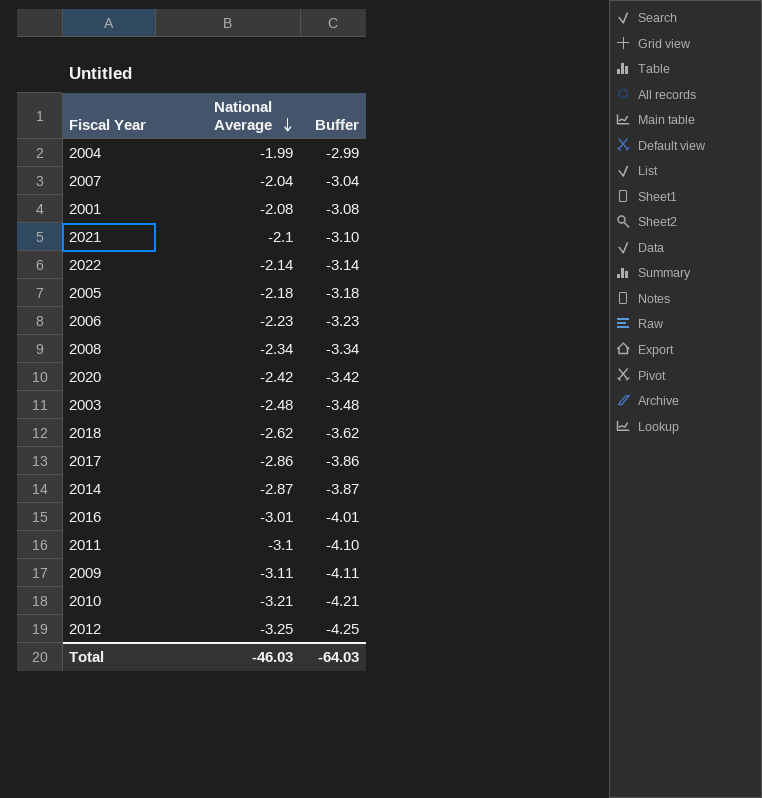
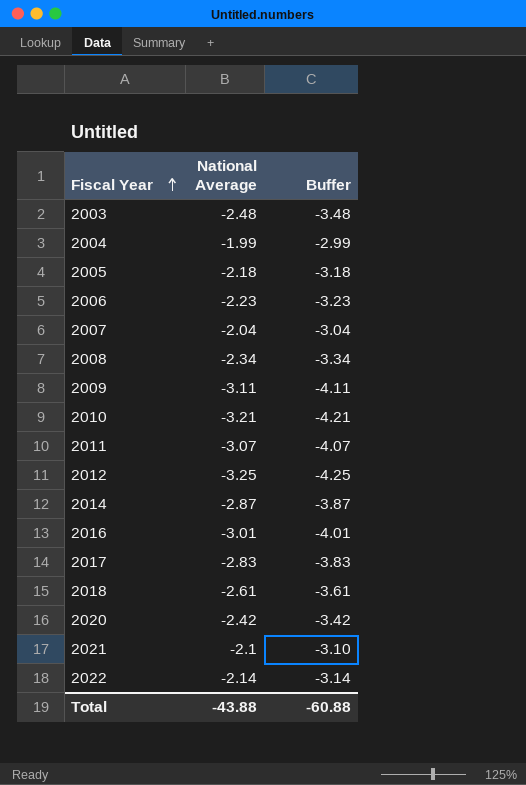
row order: National Average descending -> Fiscal Year ascending
row 2001: -2.08 | -3.08 -> none
2011 | National Average: -3.1 -> -3.07
2011 | Buffer: -4.10 -> -4.07
2017 | National Average: -2.86 -> -2.83
2017 | Buffer: -3.86 -> -3.83
2018 | National Average: -2.62 -> -2.61
2018 | Buffer: -3.62 -> -3.61
Total | National Average: -46.03 -> -43.88
Total | Buffer: -64.03 -> -60.88

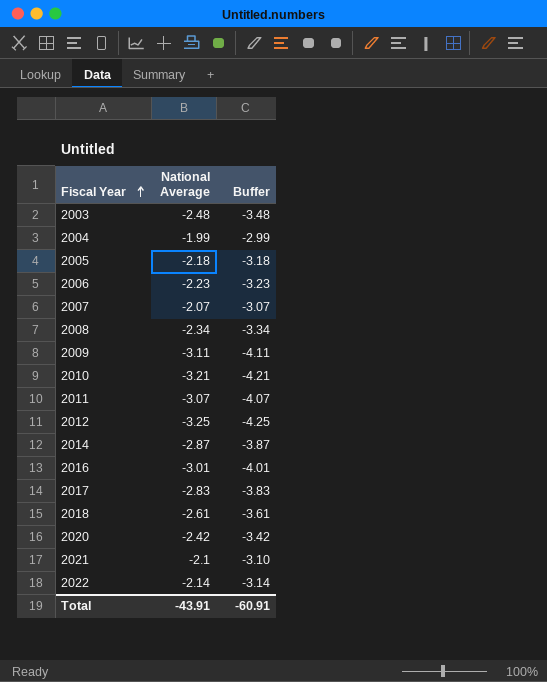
2007 | National Average: -2.04 -> -2.07
2007 | Buffer: -3.04 -> -3.07
Total | National Average: -43.88 -> -43.91
Total | Buffer: -60.88 -> -60.91

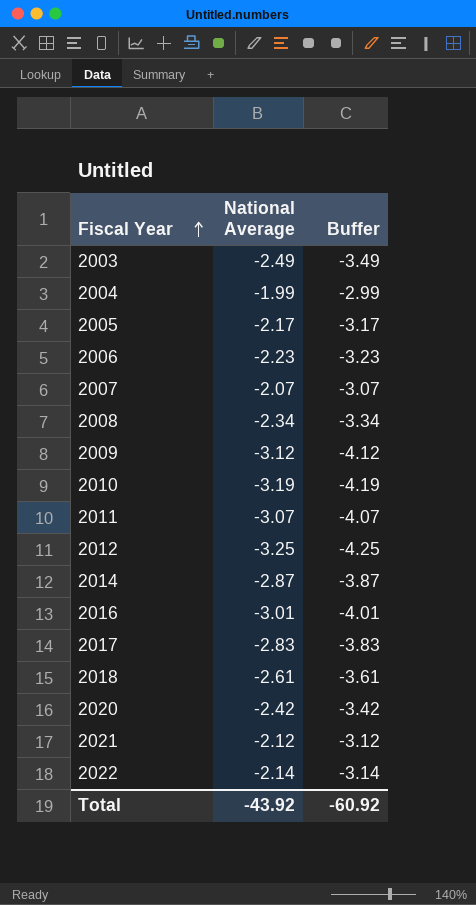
2003 | National Average: -2.48 -> -2.49
2003 | Buffer: -3.48 -> -3.49
2005 | National Average: -2.18 -> -2.17
2005 | Buffer: -3.18 -> -3.17
2009 | National Average: -3.11 -> -3.12
2009 | Buffer: -4.11 -> -4.12
2010 | National Average: -3.21 -> -3.19
2010 | Buffer: -4.21 -> -4.19
2021 | National Average: -2.1 -> -2.12
2021 | Buffer: -3.10 -> -3.12
Total | National Average: -43.91 -> -43.92
Total | Buffer: -60.91 -> -60.92

